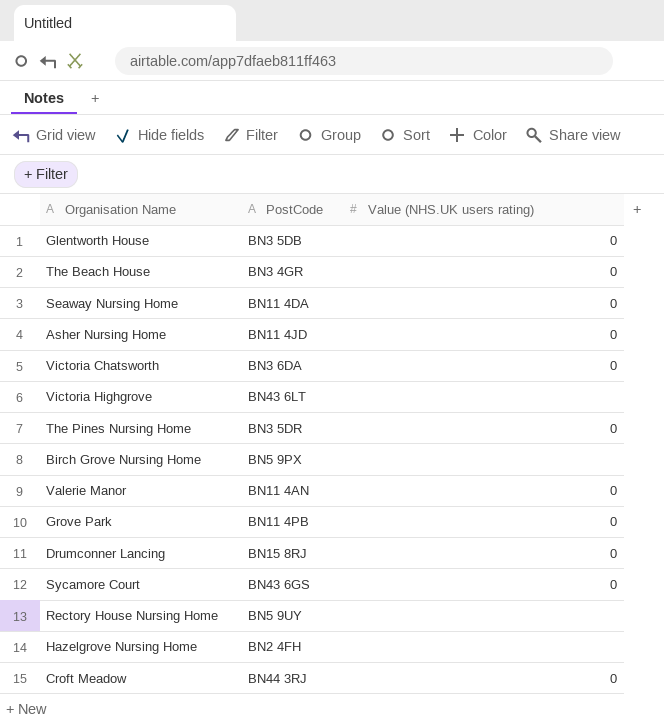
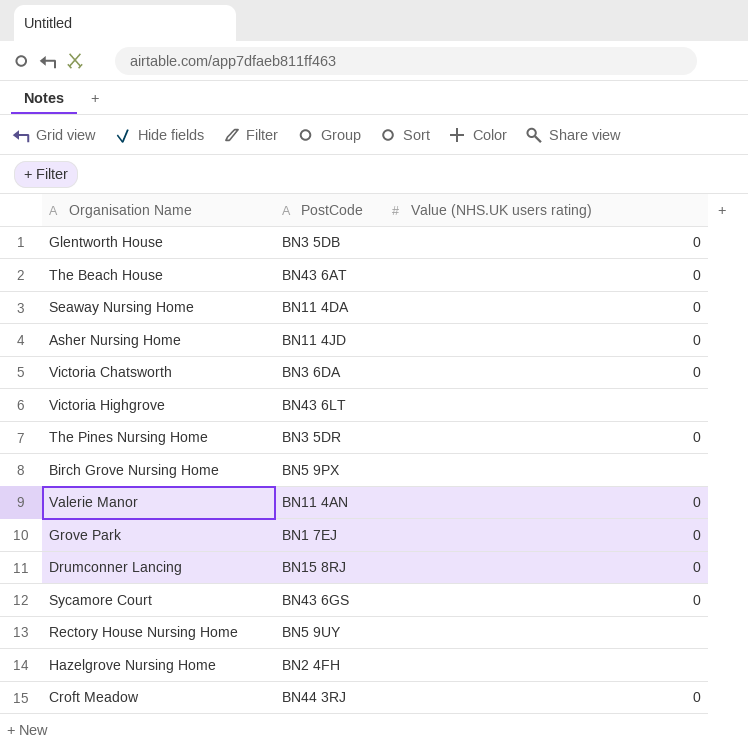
The Beach House | PostCode: BN3 4GR -> BN43 6AT
Grove Park | PostCode: BN11 4PB -> BN1 7EJ

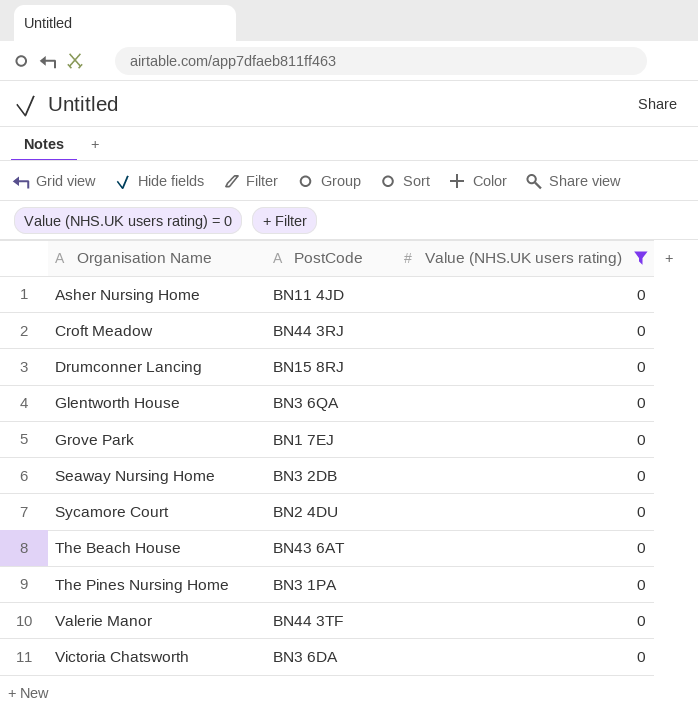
filter: none -> Value (NHS.UK users rating) = 0
row order: none -> Organisation Name ascending
Glentworth House | PostCode: BN3 5DB -> BN3 6QA
Seaway Nursing Home | PostCode: BN11 4DA -> BN3 2DB
Sycamore Court | PostCode: BN43 6GS -> BN2 4DU
The Pines Nursing Home | PostCode: BN3 5DR -> BN3 1PA
Valerie Manor | PostCode: BN11 4AN -> BN44 3TF

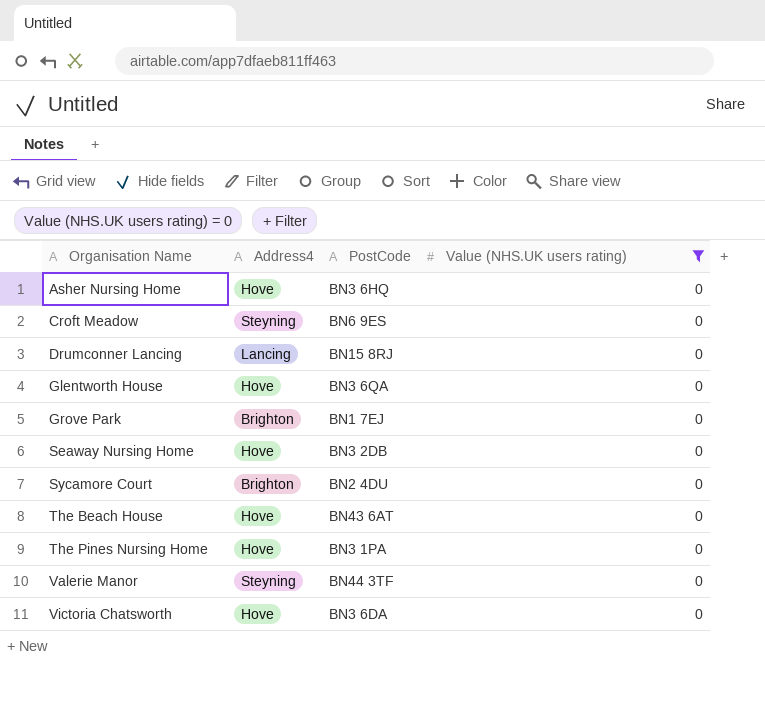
column Address4 | position: none -> 2
Asher Nursing Home | PostCode: BN11 4JD -> BN3 6HQ
Croft Meadow | PostCode: BN44 3RJ -> BN6 9ES

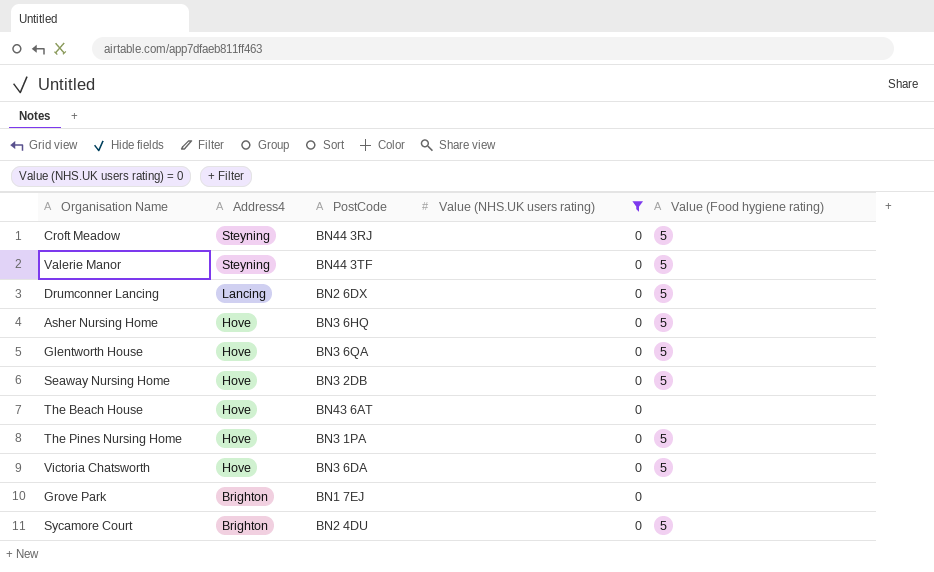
row order: Organisation Name ascending -> Address4 descending
column Value (Food hygiene rating) | position: none -> 5
Croft Meadow | PostCode: BN6 9ES -> BN44 3RJ
Drumconner Lancing | PostCode: BN15 8RJ -> BN2 6DX

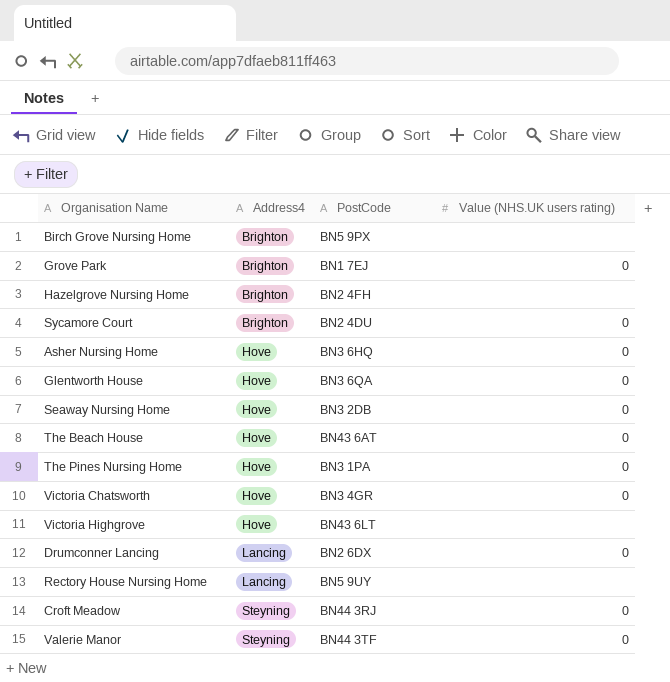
filter: Value (NHS.UK users rating) = 0 -> none
row order: Address4 descending -> Address4 ascending
column Value (Food hygiene rating) | position: 5 -> none
Victoria Chatsworth | PostCode: BN3 6DA -> BN3 4GR

